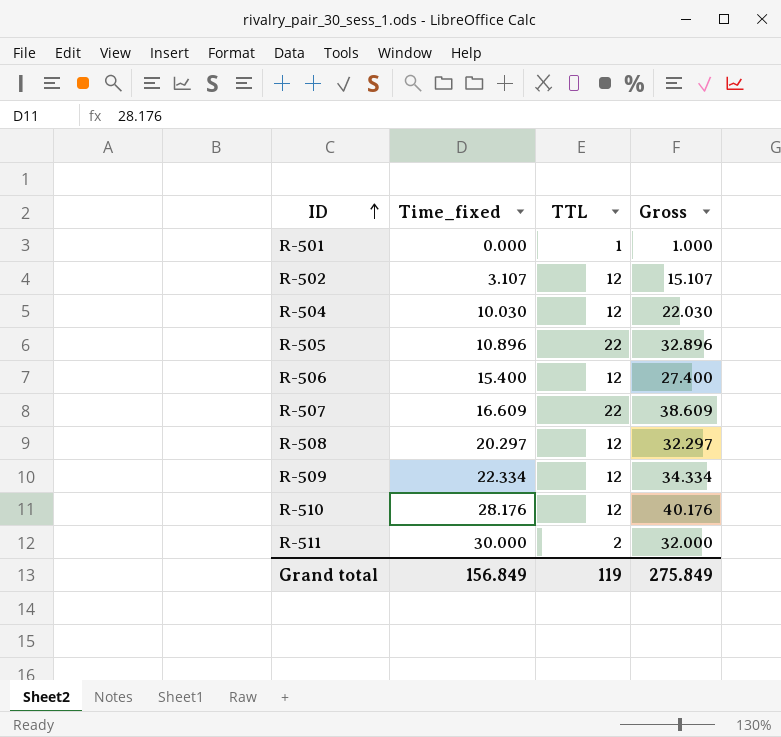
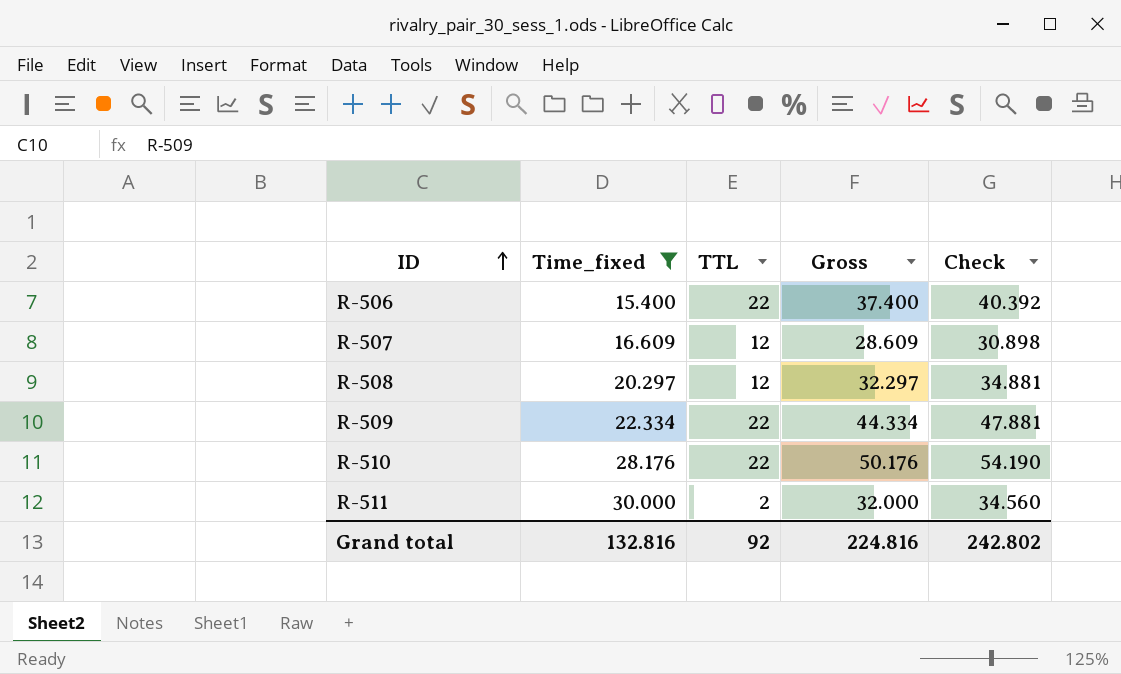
filter: none -> Time_fixed >= 15.400
column Check | formula: none -> [Gross] * 1.08
R-506 | TTL: 12 -> 22
R-506 | Gross: 27.400 -> 37.400
R-507 | TTL: 22 -> 12
R-507 | Gross: 38.609 -> 28.609
R-509 | TTL: 12 -> 22
R-509 | Gross: 34.334 -> 44.334
R-510 | TTL: 12 -> 22
R-510 | Gross: 40.176 -> 50.176
Grand total | Time_fixed: 156.849 -> 132.816
Grand total | TTL: 119 -> 92
Grand total | Gross: 275.849 -> 224.816

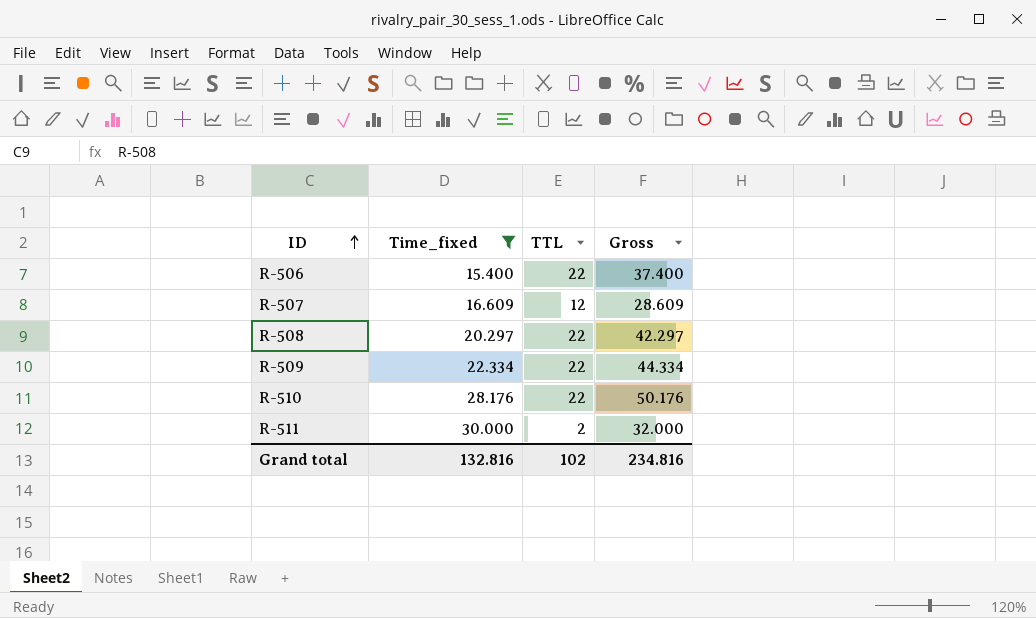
column Check | formula: [Gross] * 1.08 -> none
R-508 | TTL: 12 -> 22
R-508 | Gross: 32.297 -> 42.297
Grand total | TTL: 92 -> 102
Grand total | Gross: 224.816 -> 234.816

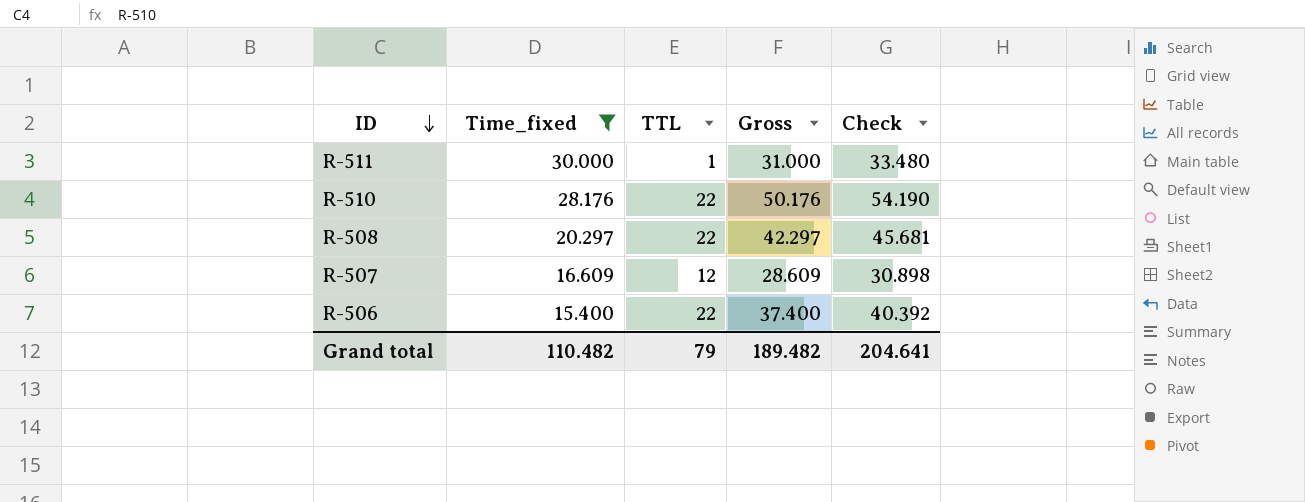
row order: ID ascending -> ID descending
column Check | formula: none -> [Gross] * 1.08
row R-509: 22.334 | 22 | 44.334 -> none
R-511 | TTL: 2 -> 1
R-511 | Gross: 32.000 -> 31.000
Grand total | Time_fixed: 132.816 -> 110.482
Grand total | TTL: 102 -> 79
Grand total | Gross: 234.816 -> 189.482

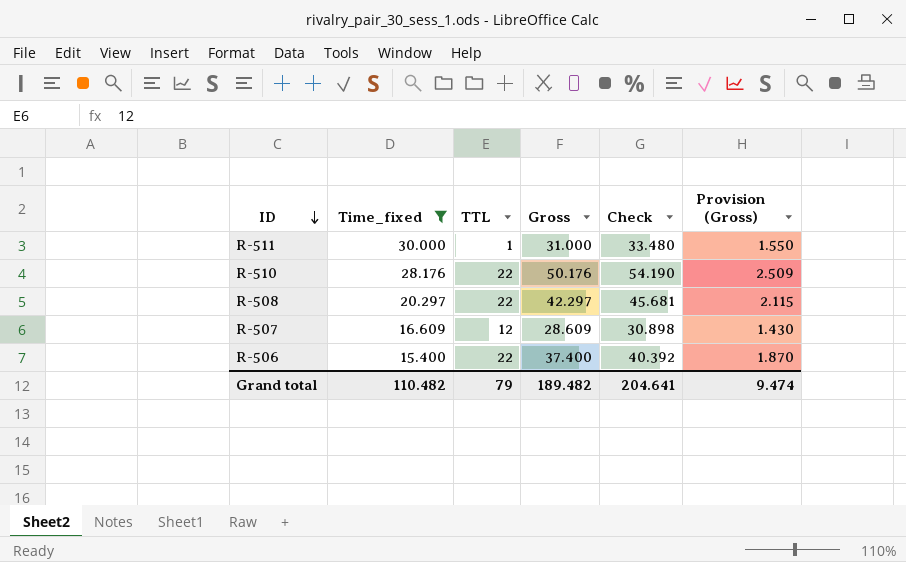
column Provision (Gross) | formula: none -> [Gross] * 0.05

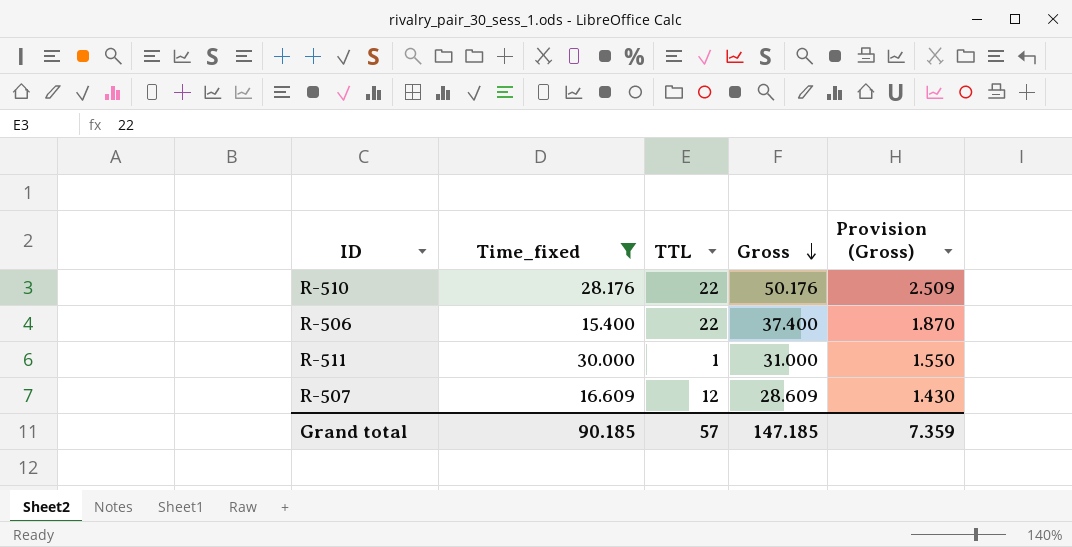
row order: ID descending -> Gross descending
column Check | formula: [Gross] * 1.08 -> none
row R-508: 20.297 | 22 | 42.297 | 45.681 | 2.115 -> none
Grand total | Time_fixed: 110.482 -> 90.185
Grand total | TTL: 79 -> 57
Grand total | Gross: 189.482 -> 147.185
Grand total | Provision (Gross): 9.474 -> 7.359

